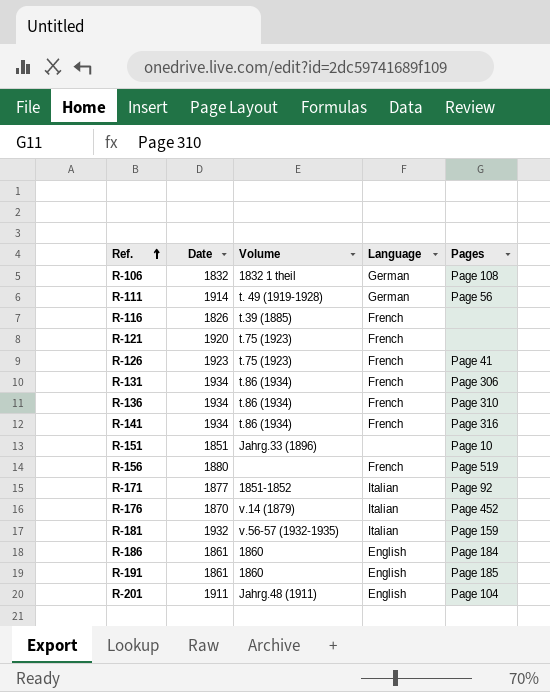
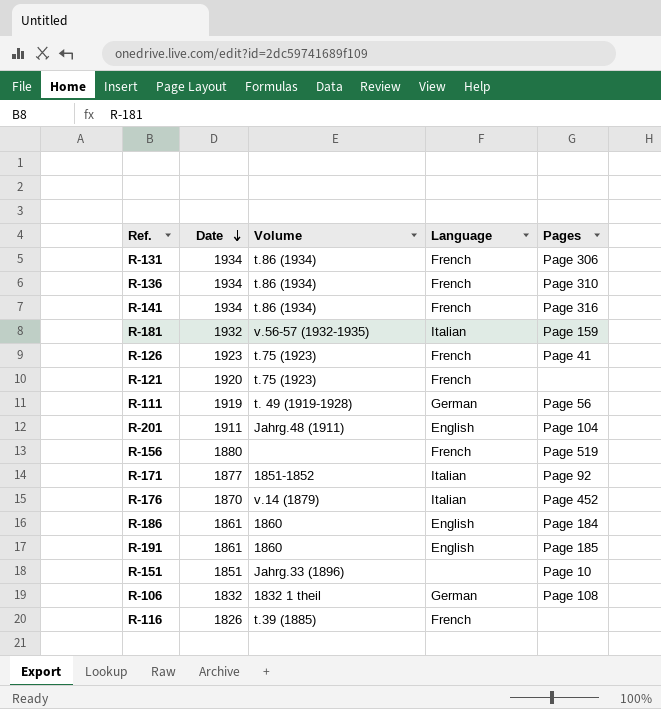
row order: Ref. ascending -> Date descending
R-111 | Date: 1914 -> 1919

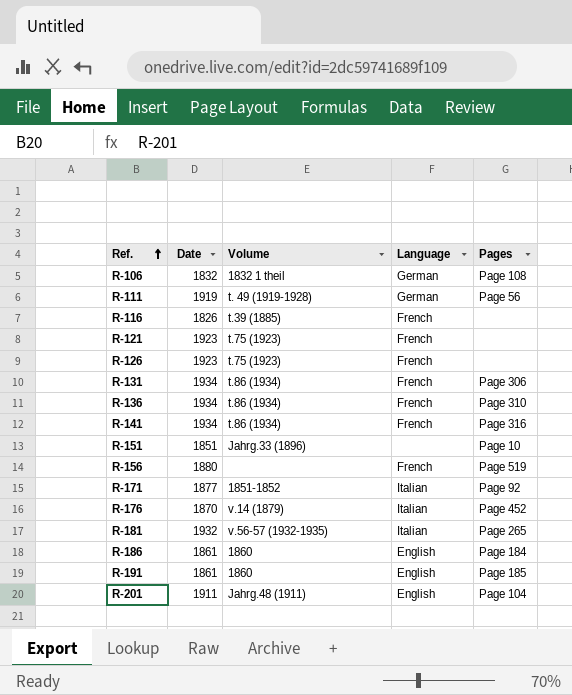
row order: Date descending -> Ref. ascending
R-121 | Date: 1920 -> 1923
R-126 | Pages: Page 41 -> none
R-181 | Pages: Page 159 -> Page 265

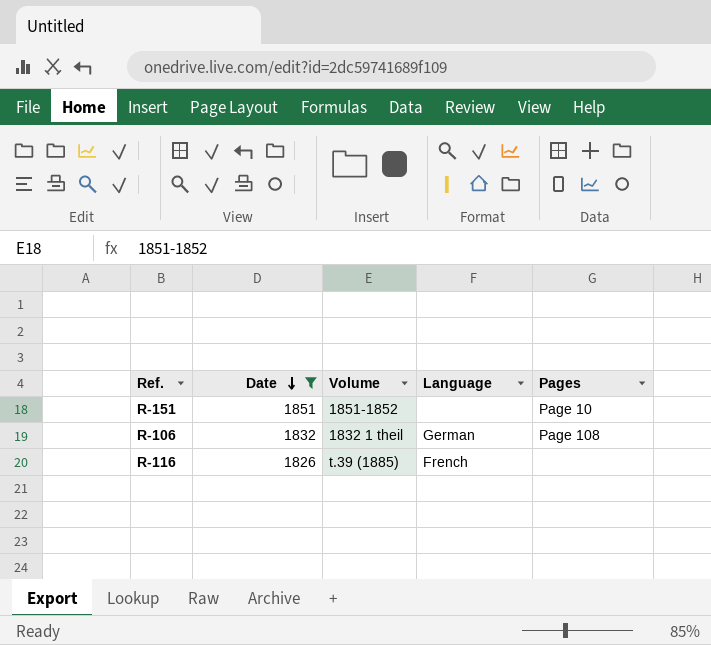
filter: none -> Date <= 1851
row order: Ref. ascending -> Date descending
R-151 | Volume: Jahrg.33 (1896) -> 1851-1852

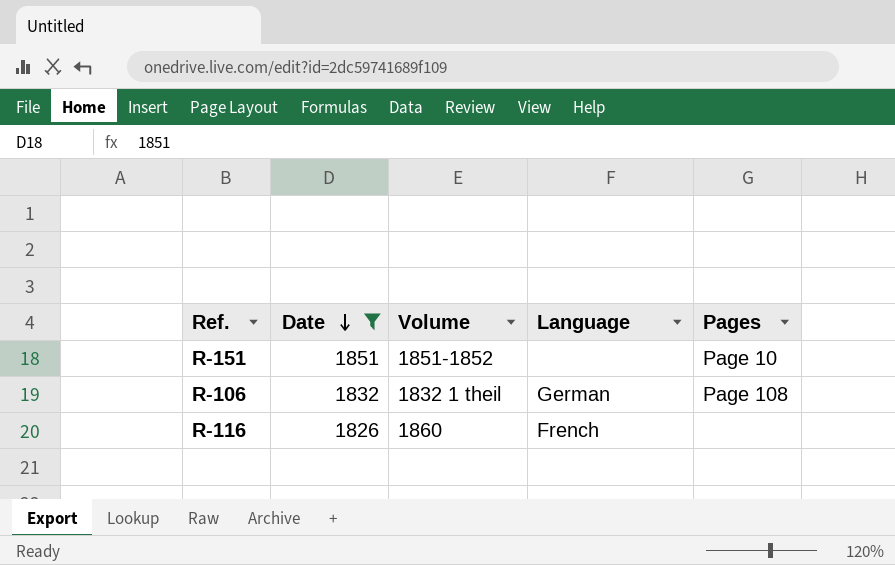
R-116 | Volume: t.39 (1885) -> 1860

